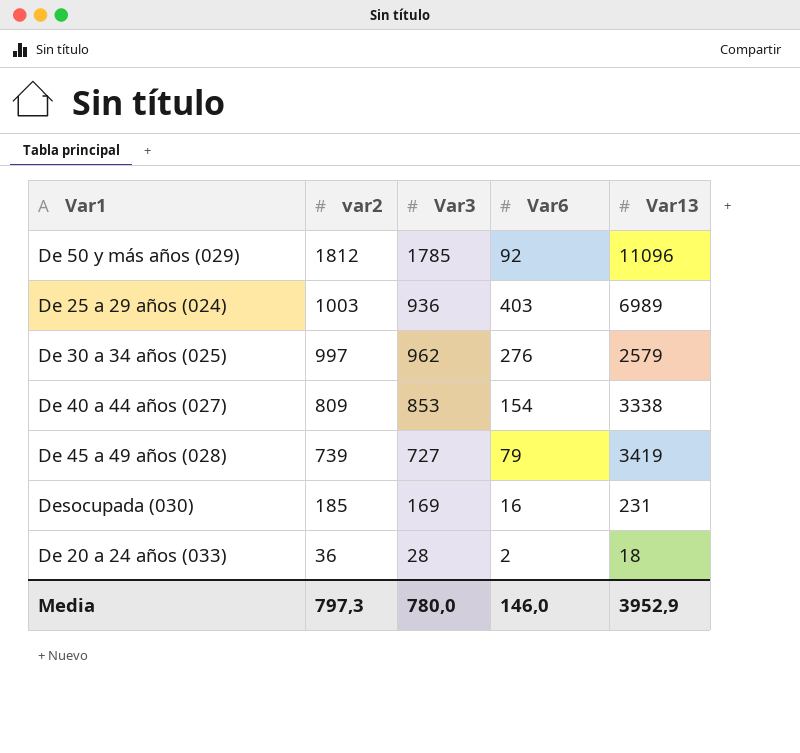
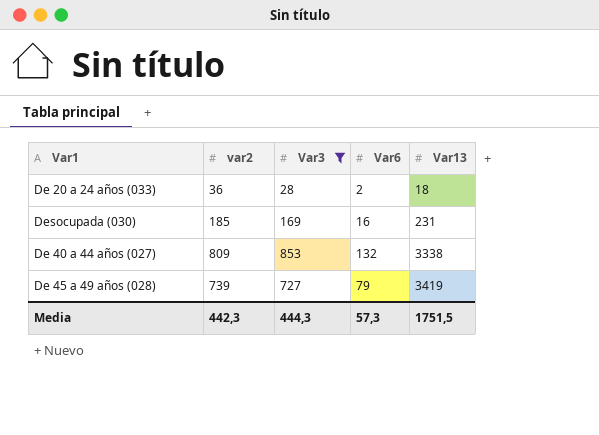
filter: none -> Var3 <= 853
row order: var2 descending -> Var13 ascending
De 40 a 44 años (027) | Var6: 154 -> 132
Media | var2: 797,3 -> 442,3
Media | Var3: 780,0 -> 444,3
Media | Var6: 146,0 -> 57,3
Media | Var13: 3952,9 -> 1751,5

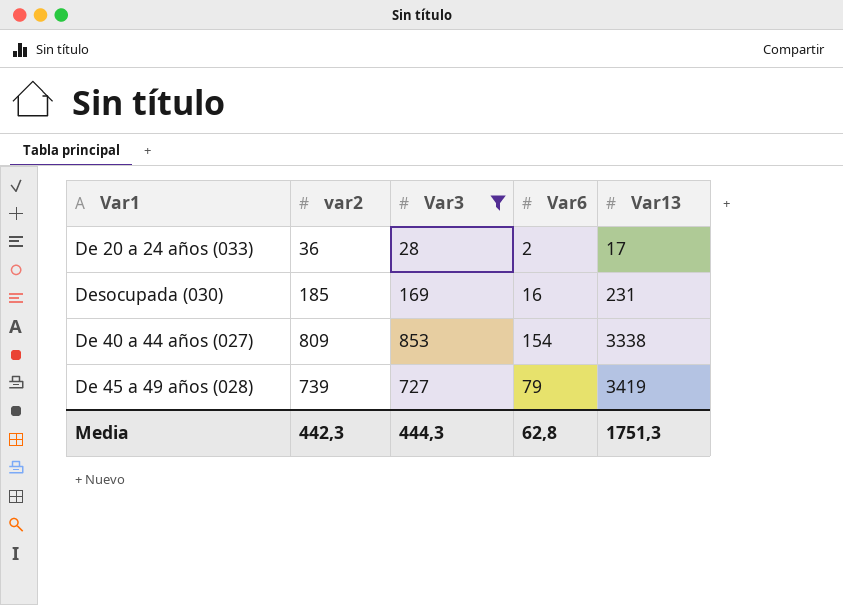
De 20 a 24 años (033) | Var13: 18 -> 17
De 40 a 44 años (027) | Var6: 132 -> 154
Media | Var6: 57,3 -> 62,8
Media | Var13: 1751,5 -> 1751,3

